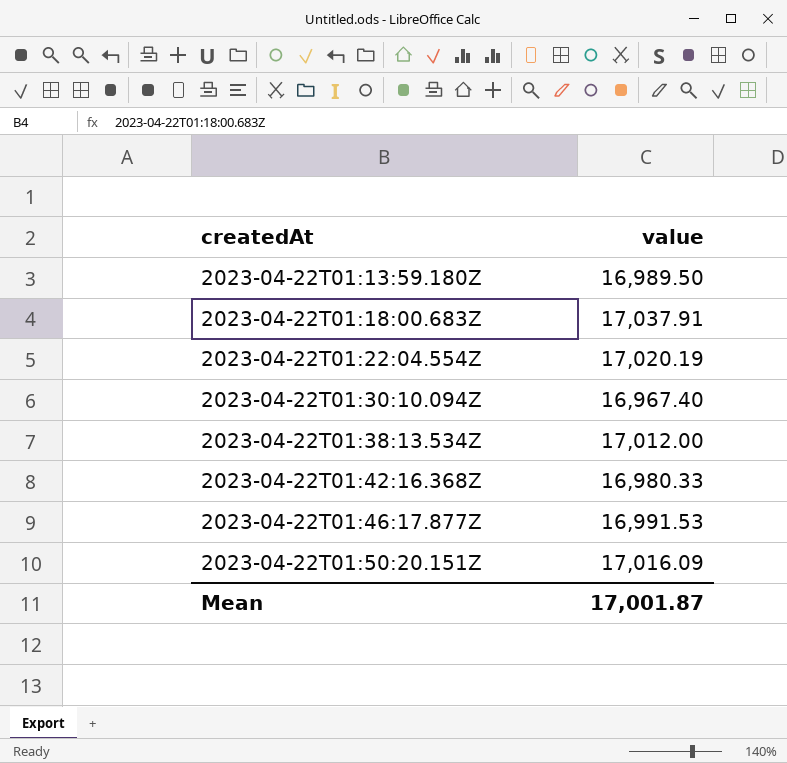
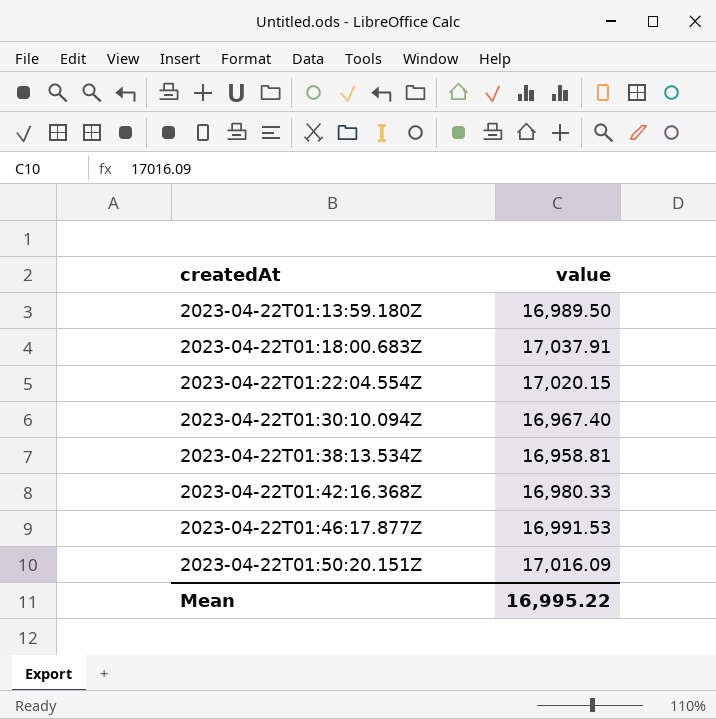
2023-04-22T01:22:04.554Z | value: 17,020.19 -> 17,020.15
2023-04-22T01:38:13.534Z | value: 17,012.00 -> 16,958.81
Mean | value: 17,001.87 -> 16,995.22

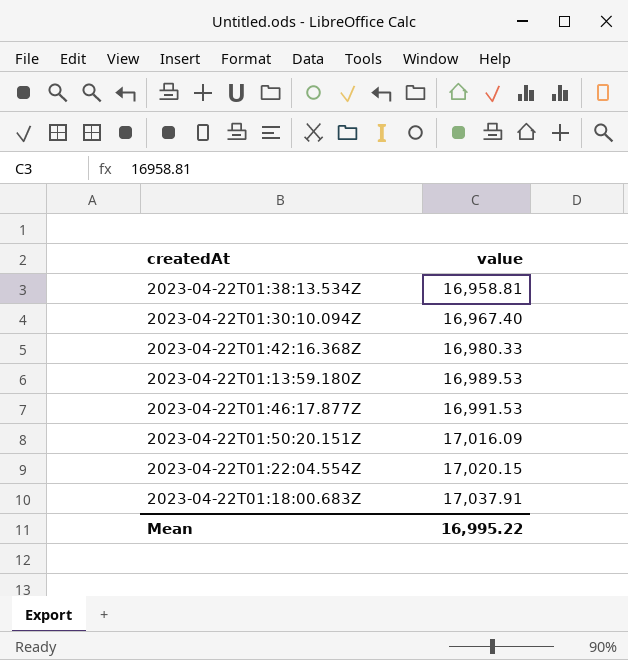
row order: createdAt ascending -> value ascending
2023-04-22T01:13:59.180Z | value: 16,989.50 -> 16,989.53

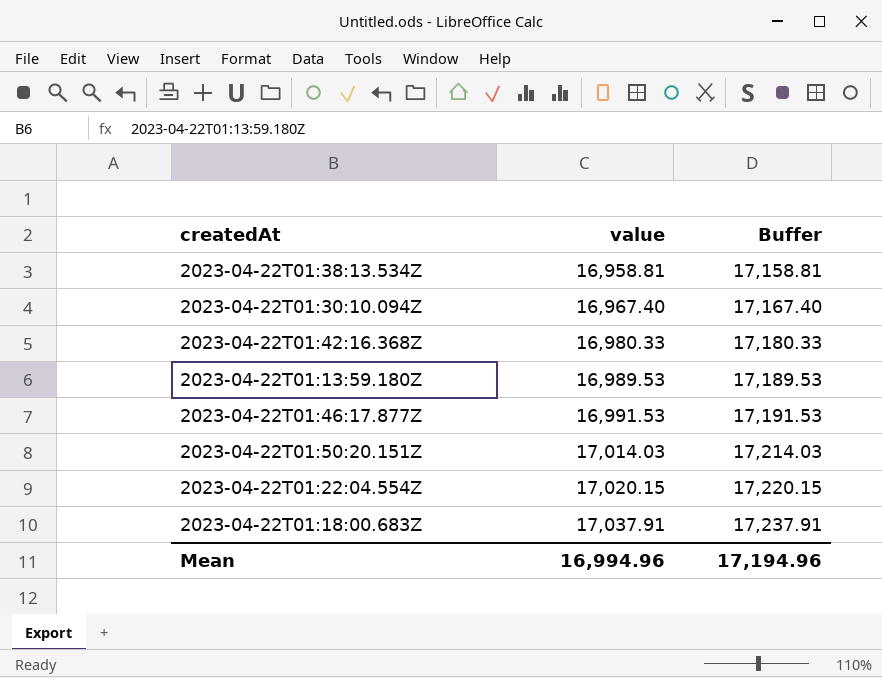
column Buffer | formula: none -> [value] + 200
2023-04-22T01:50:20.151Z | value: 17,016.09 -> 17,014.03
Mean | value: 16,995.22 -> 16,994.96

